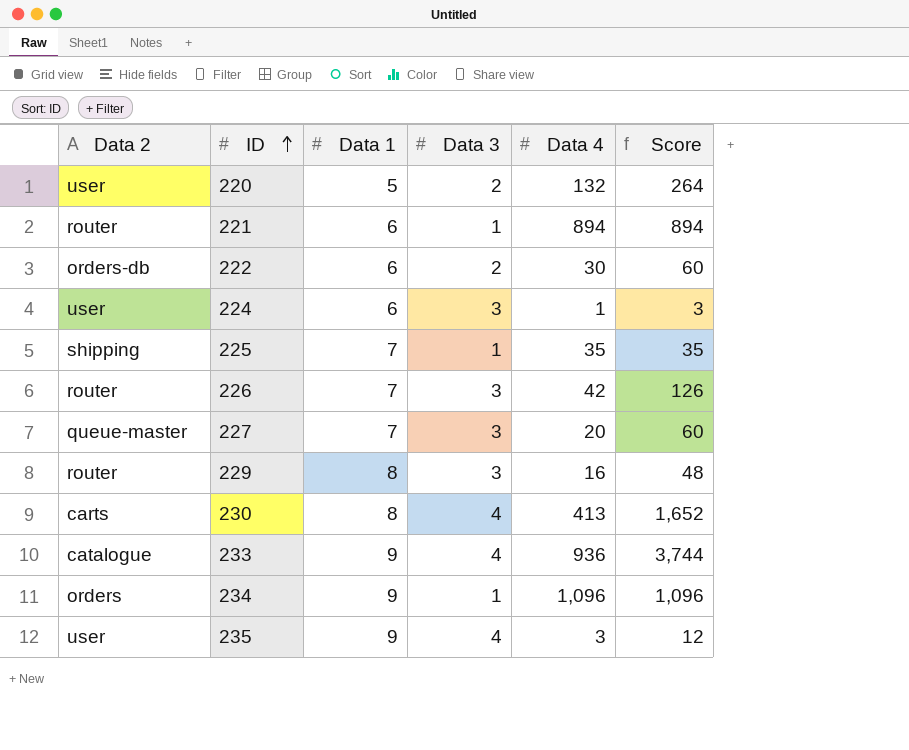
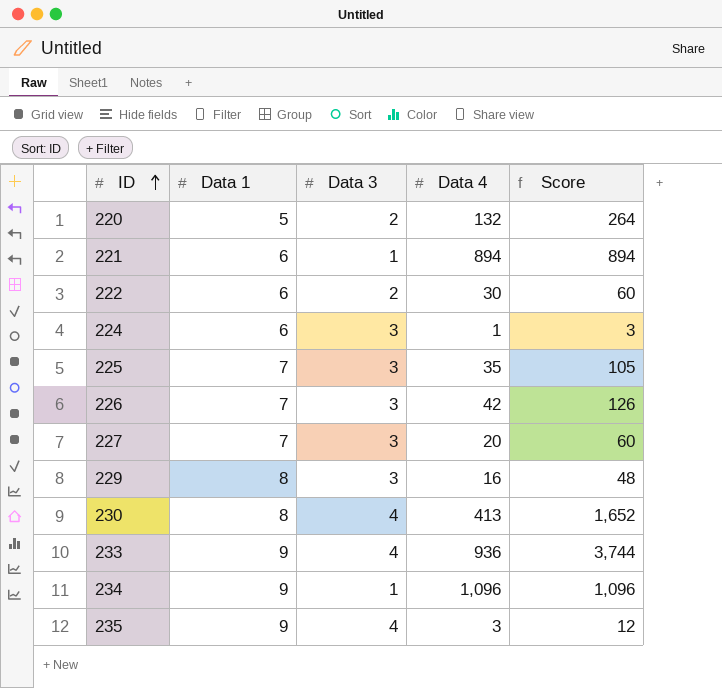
column Data 2 | position: 1 -> none
225 | Data 3: 1 -> 3
225 | Score: 35 -> 105

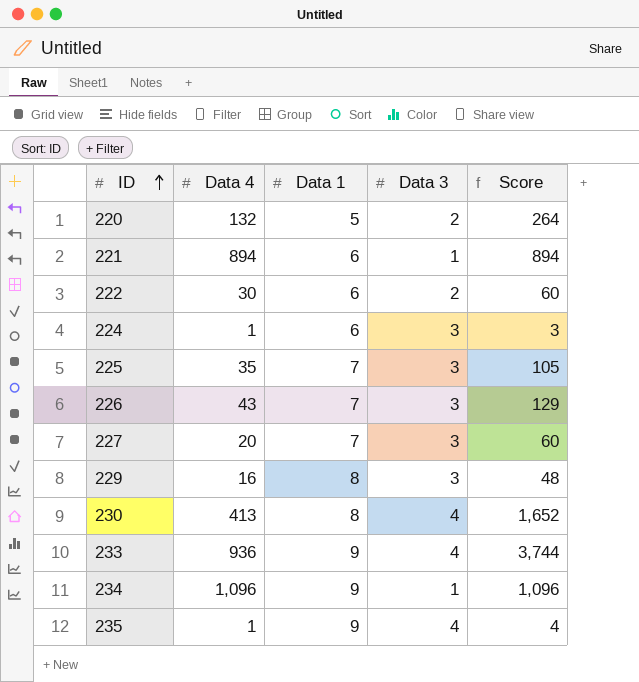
column Data 4 | position: 4 -> 2
226 | Data 4: 42 -> 43
226 | Score: 126 -> 129
235 | Data 4: 3 -> 1
235 | Score: 12 -> 4

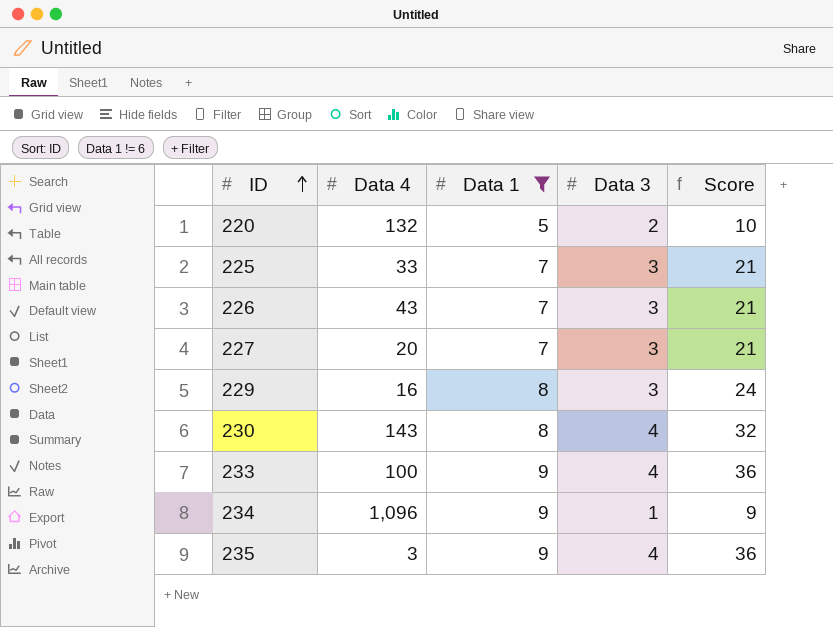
filter: none -> Data 1 != 6
column Score | formula: [Data 4] * [Data 3] -> [Data 1] * [Data 3]
225 | Data 4: 35 -> 33
230 | Data 4: 413 -> 143
233 | Data 4: 936 -> 100
235 | Data 4: 1 -> 3

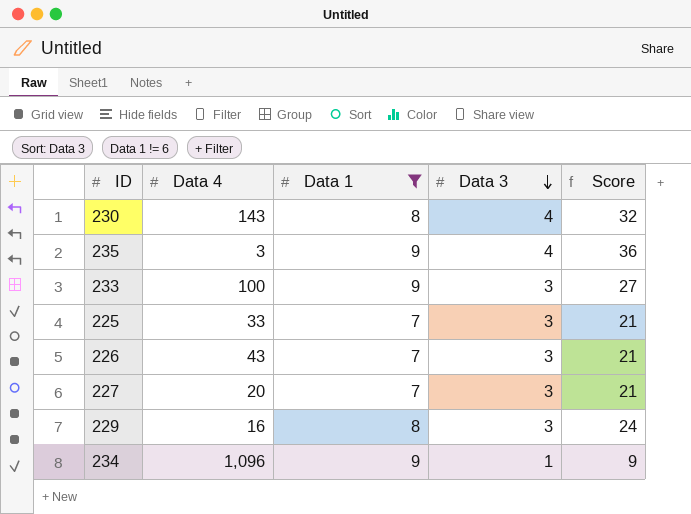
row order: ID ascending -> Data 3 descending
row 220: 132 | 5 | 2 | 10 -> none
233 | Data 3: 4 -> 3
233 | Score: 36 -> 27

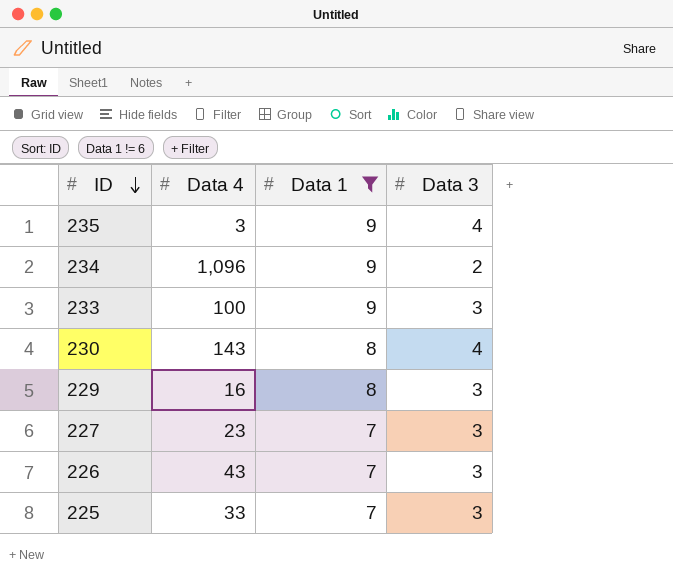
row order: Data 3 descending -> ID descending
column Score | formula: [Data 1] * [Data 3] -> none
234 | Data 3: 1 -> 2
227 | Data 4: 20 -> 23

